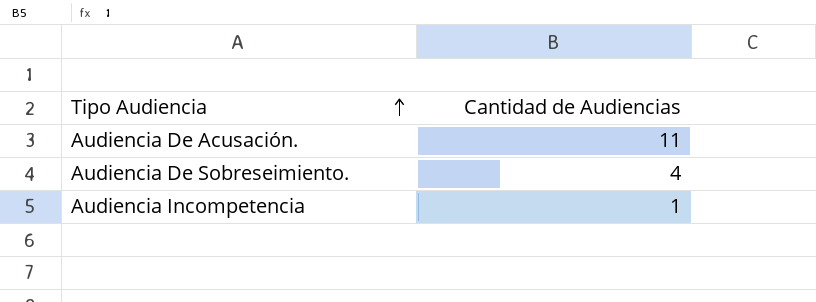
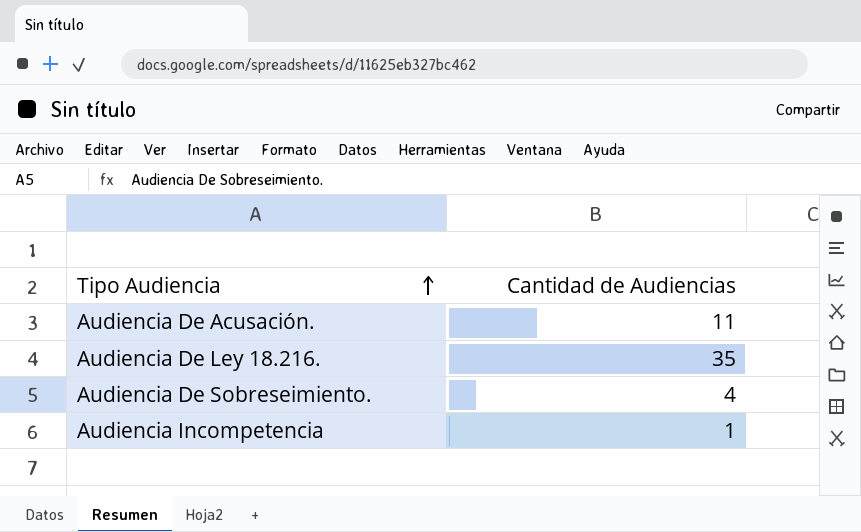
row Audiencia De Ley 18.216.: none -> 35

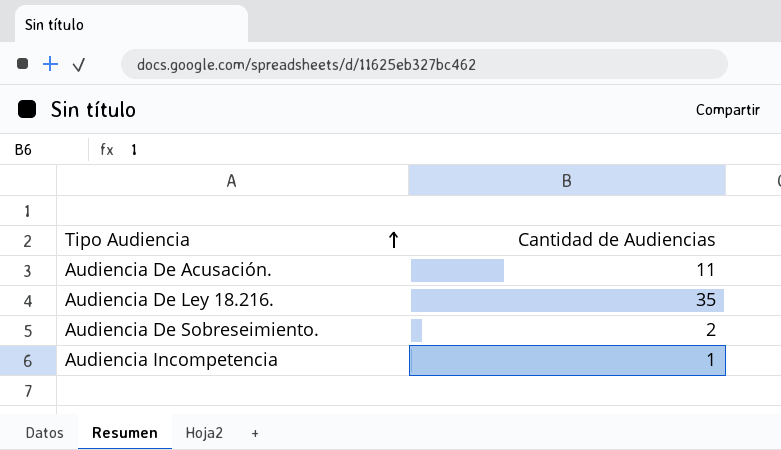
Audiencia De Sobreseimiento. | Cantidad de Audiencias: 4 -> 2

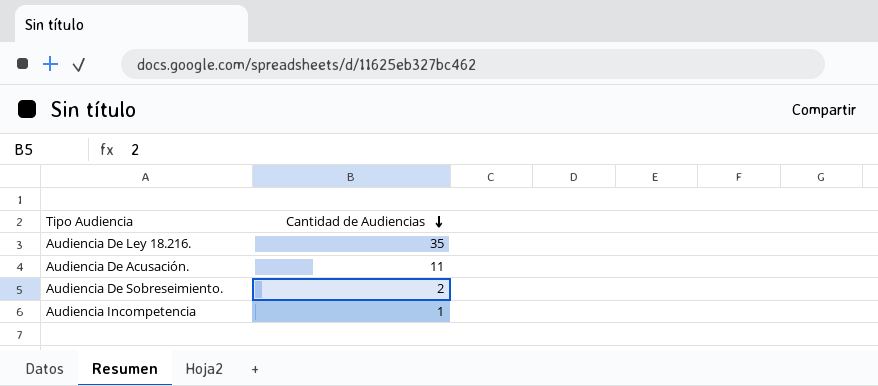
row order: Tipo Audiencia ascending -> Cantidad de Audiencias descending

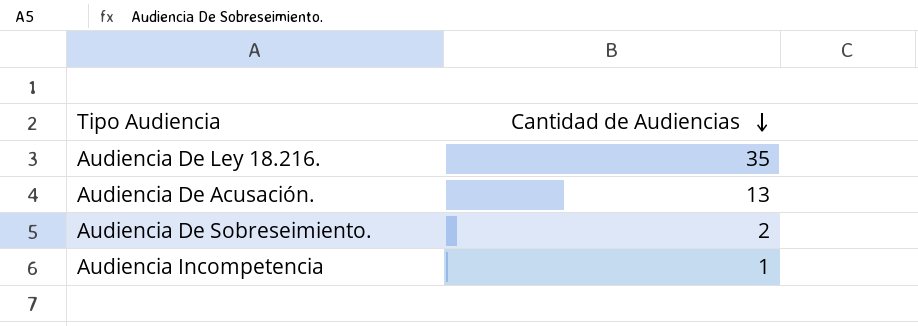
Audiencia De Acusación. | Cantidad de Audiencias: 11 -> 13

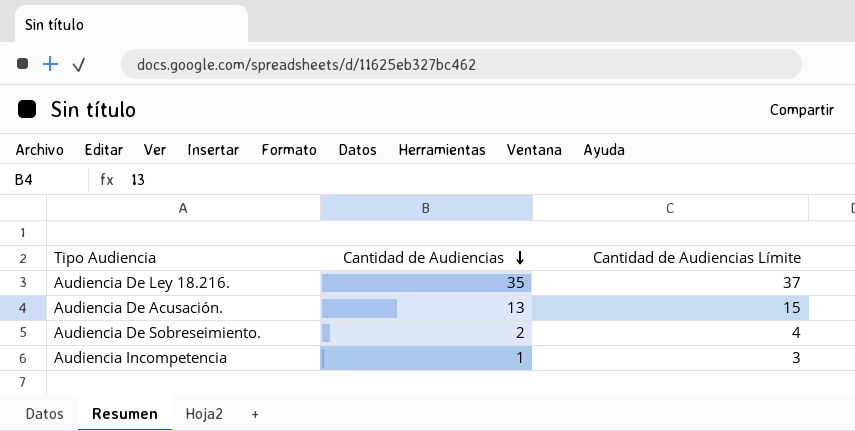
column Cantidad de Audiencias Límite | formula: none -> [Cantidad de Audiencias] + 2

